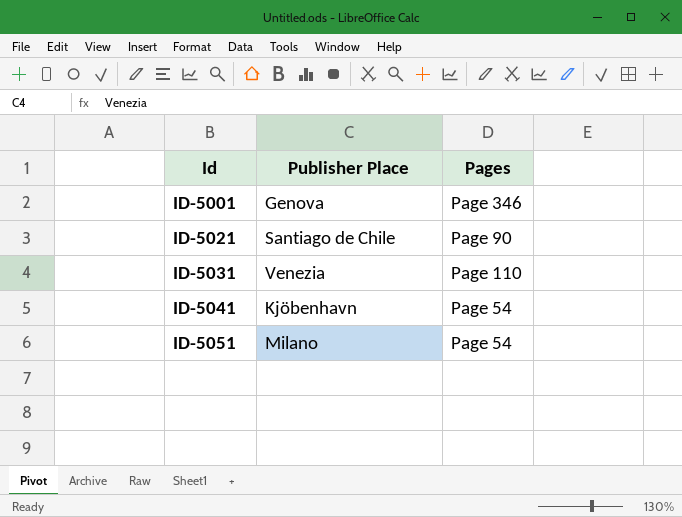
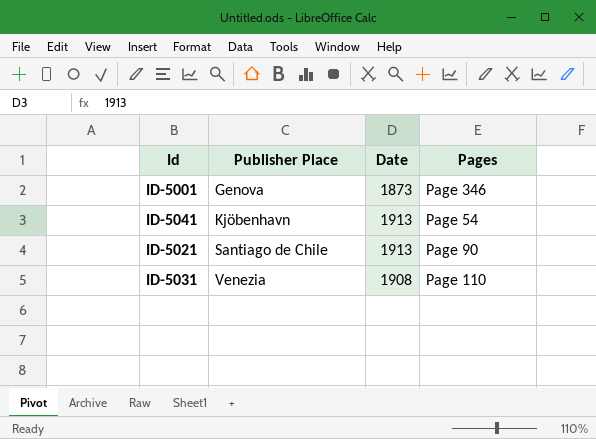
row order: Id ascending -> Publisher Place ascending
column Date | position: none -> 3
row ID-5051: Milano | Page 54 -> none

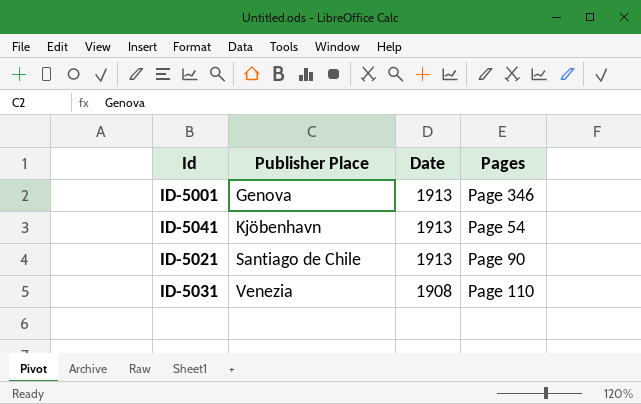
ID-5001 | Date: 1873 -> 1913

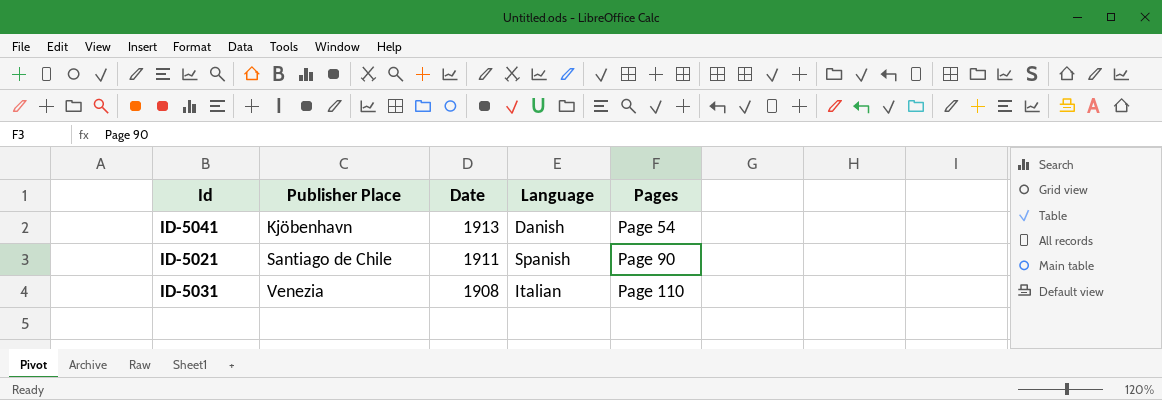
column Language | position: none -> 4
row ID-5001: Genova | 1913 | Page 346 -> none
ID-5021 | Date: 1913 -> 1911

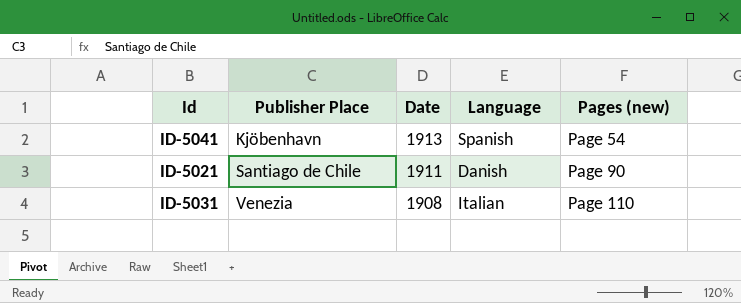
column name: Pages -> Pages (new)
ID-5041 | Language: Danish -> Spanish
ID-5021 | Language: Spanish -> Danish

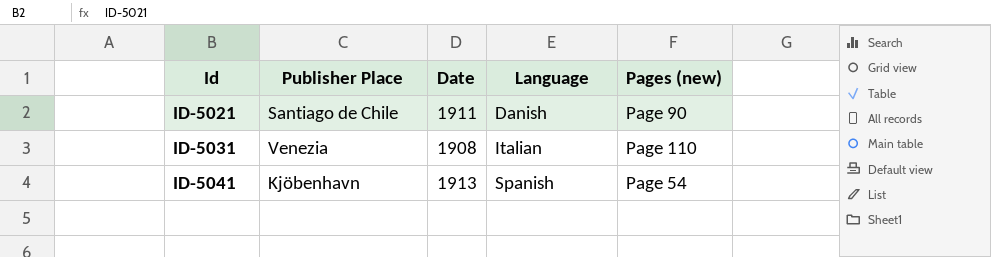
row order: Publisher Place ascending -> Id ascending

